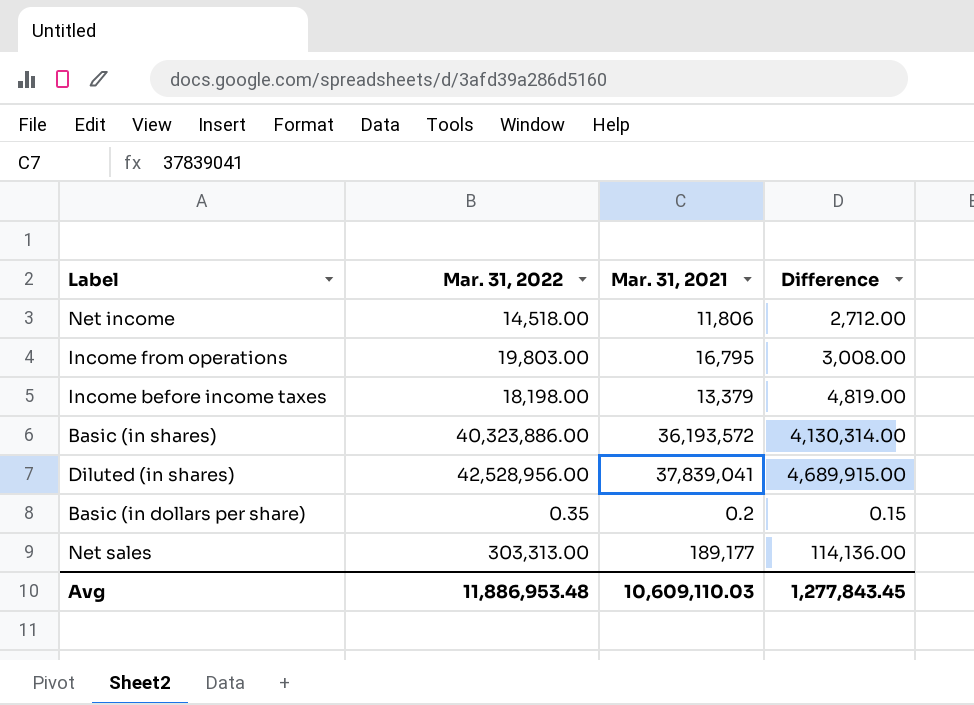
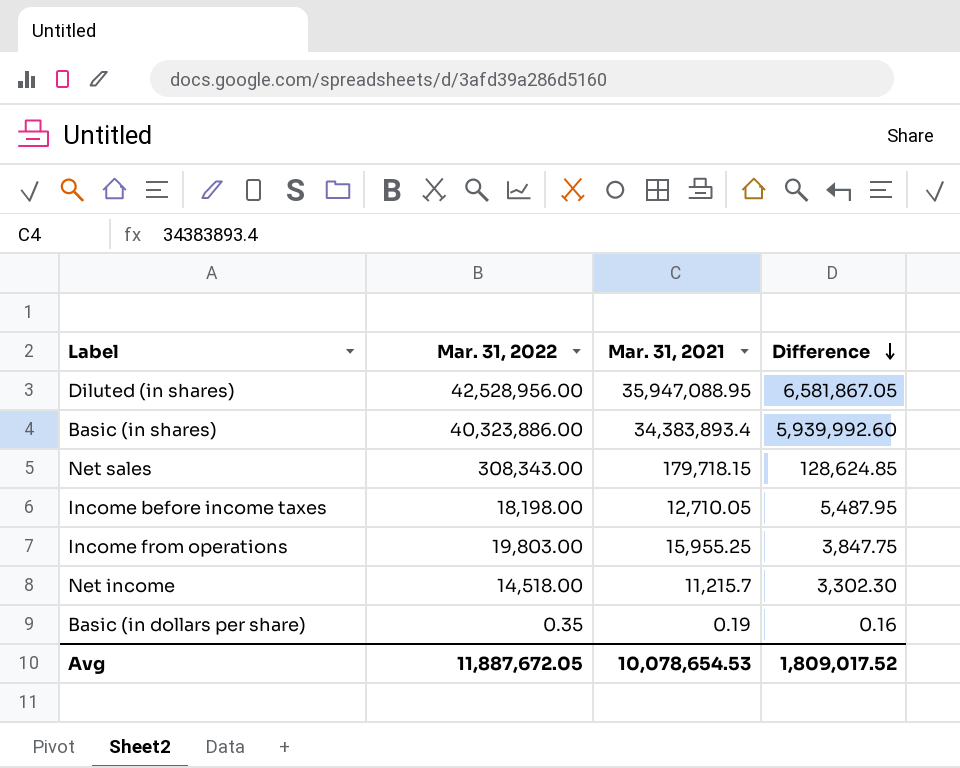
row order: none -> Difference descending
Diluted (in shares) | Mar. 31, 2021: 37,839,041 -> 35,947,088.95
Diluted (in shares) | Difference: 4,689,915.00 -> 6,581,867.05
Basic (in shares) | Mar. 31, 2021: 36,193,572 -> 34,383,893.4
Basic (in shares) | Difference: 4,130,314.00 -> 5,939,992.60
Net sales | Mar. 31, 2022: 303,313.00 -> 308,343.00
Net sales | Mar. 31, 2021: 189,177 -> 179,718.15
Net sales | Difference: 114,136.00 -> 128,624.85
Income before income taxes | Mar. 31, 2021: 13,379 -> 12,710.05
Income before income taxes | Difference: 4,819.00 -> 5,487.95
Income from operations | Mar. 31, 2021: 16,795 -> 15,955.25
Income from operations | Difference: 3,008.00 -> 3,847.75
Net income | Mar. 31, 2021: 11,806 -> 11,215.7
Net income | Difference: 2,712.00 -> 3,302.30
Basic (in dollars per share) | Mar. 31, 2021: 0.2 -> 0.19
Basic (in dollars per share) | Difference: 0.15 -> 0.16
Avg | Mar. 31, 2022: 11,886,953.48 -> 11,887,672.05
Avg | Mar. 31, 2021: 10,609,110.03 -> 10,078,654.53
Avg | Difference: 1,277,843.45 -> 1,809,017.52

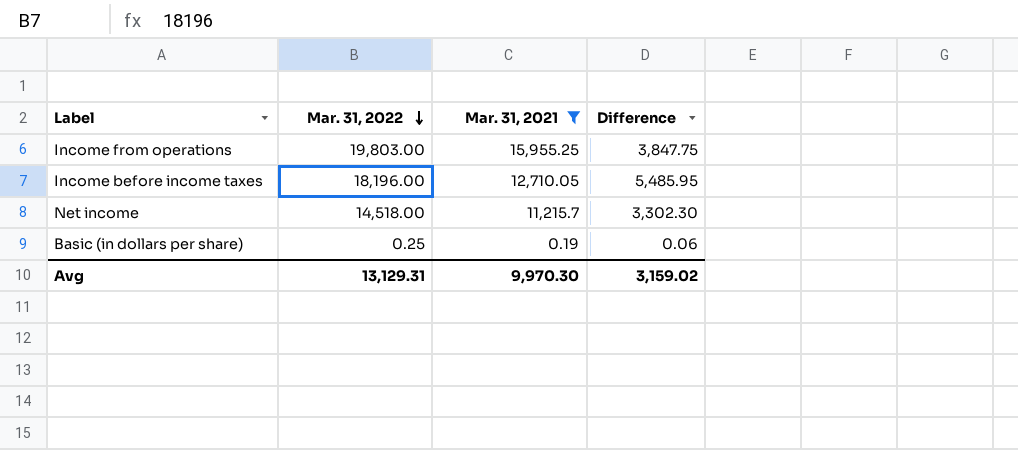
filter: none -> Mar. 31, 2021 <= 15,955.25
row order: Difference descending -> Mar. 31, 2022 descending
Income before income taxes | Mar. 31, 2022: 18,198.00 -> 18,196.00
Income before income taxes | Difference: 5,487.95 -> 5,485.95
Basic (in dollars per share) | Mar. 31, 2022: 0.35 -> 0.25
Basic (in dollars per share) | Difference: 0.16 -> 0.06
Avg | Mar. 31, 2022: 11,887,672.05 -> 13,129.31
Avg | Mar. 31, 2021: 10,078,654.53 -> 9,970.30
Avg | Difference: 1,809,017.52 -> 3,159.02

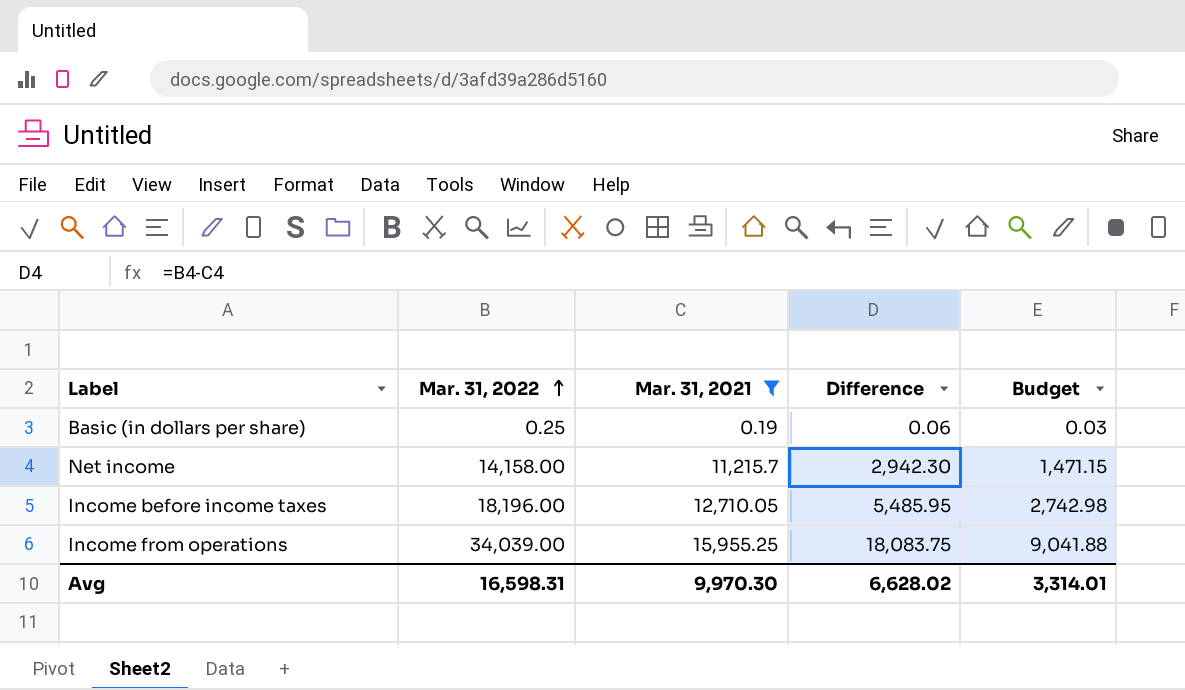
row order: Mar. 31, 2022 descending -> Mar. 31, 2022 ascending
column Budget | formula: none -> [Difference] * 0.5
Net income | Mar. 31, 2022: 14,518.00 -> 14,158.00
Net income | Difference: 3,302.30 -> 2,942.30
Income from operations | Mar. 31, 2022: 19,803.00 -> 34,039.00
Income from operations | Difference: 3,847.75 -> 18,083.75
Avg | Mar. 31, 2022: 13,129.31 -> 16,598.31
Avg | Difference: 3,159.02 -> 6,628.02

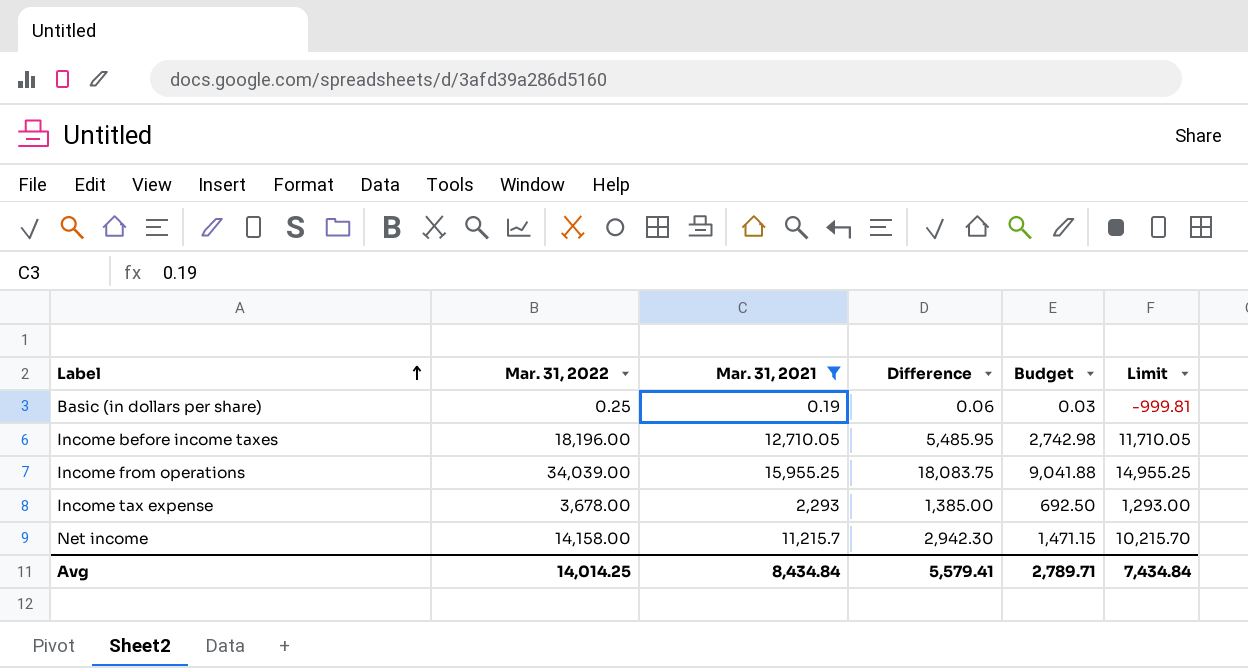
row order: Mar. 31, 2022 ascending -> Label ascending
column Limit | formula: none -> [Mar. 31, 2021] - 1000
row Income tax expense: none -> 3,678.00 | 2,293 | 1,385.00 | 692.50 | 1,293.00
Avg | Mar. 31, 2022: 16,598.31 -> 14,014.25
Avg | Mar. 31, 2021: 9,970.30 -> 8,434.84
Avg | Difference: 6,628.02 -> 5,579.41
Avg | Budget: 3,314.01 -> 2,789.71

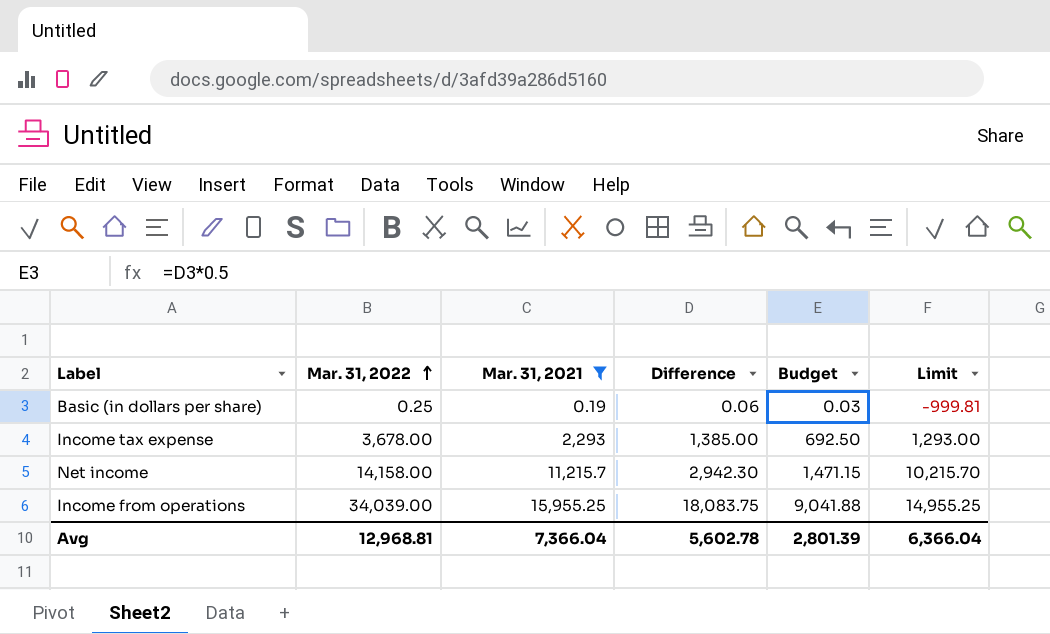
row order: Label ascending -> Mar. 31, 2022 ascending
row Income before income taxes: 18,196.00 | 12,710.05 | 5,485.95 | 2,742.98 | 11,710.05 -> none
Avg | Mar. 31, 2022: 14,014.25 -> 12,968.81
Avg | Mar. 31, 2021: 8,434.84 -> 7,366.04
Avg | Difference: 5,579.41 -> 5,602.78
Avg | Budget: 2,789.71 -> 2,801.39
Avg | Limit: 7,434.84 -> 6,366.04

